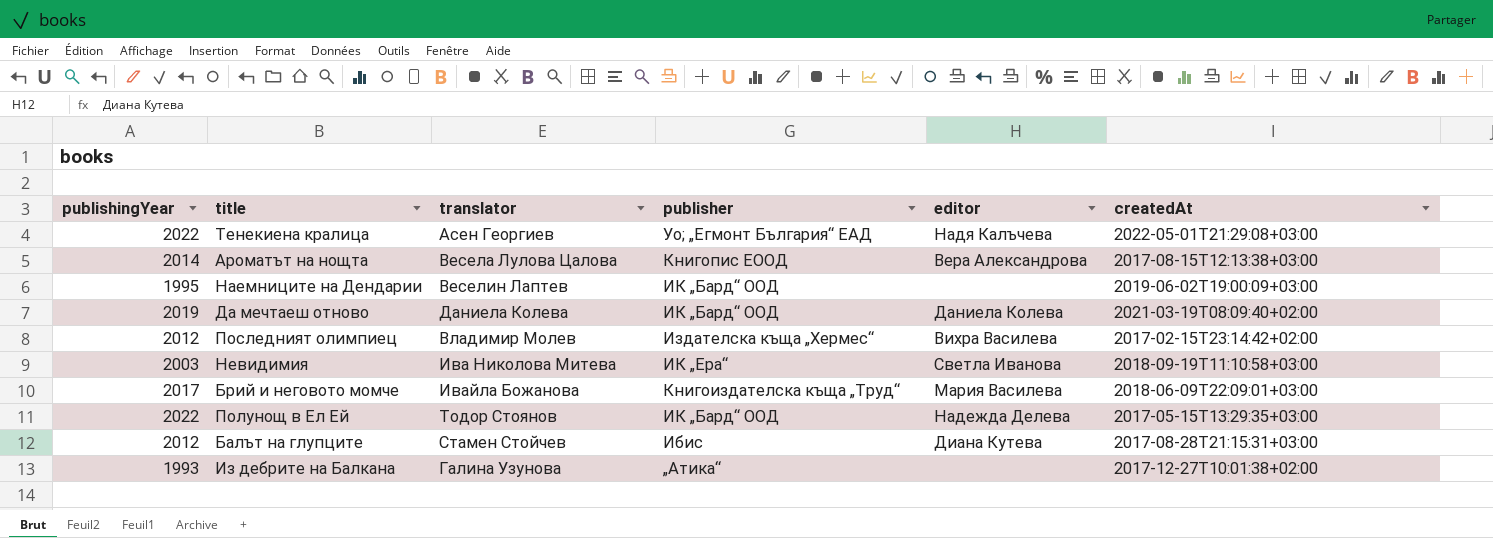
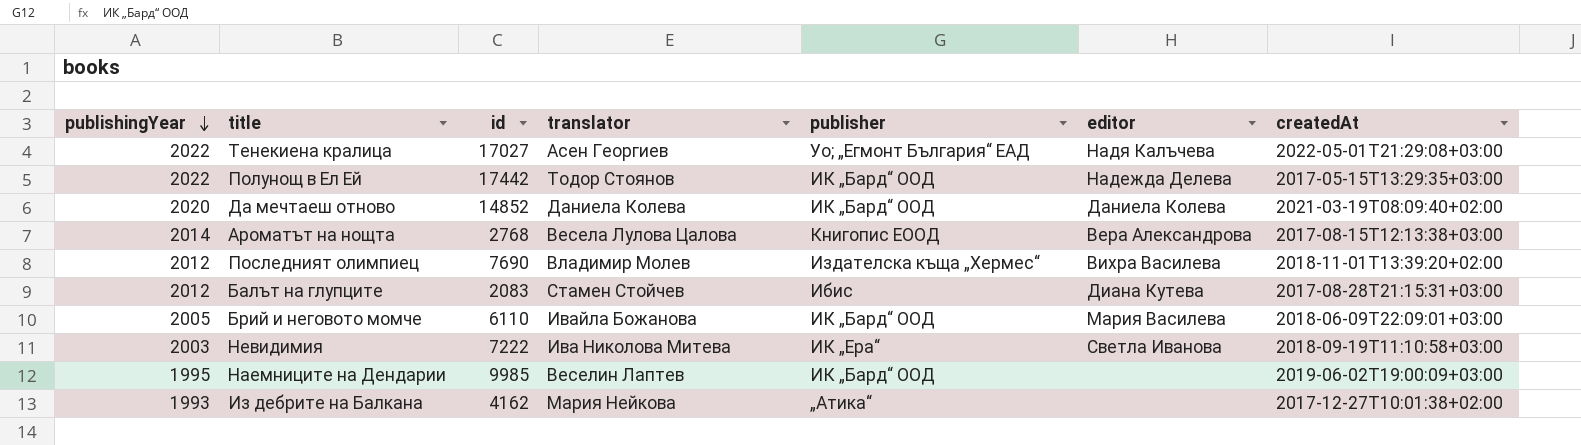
row order: none -> publishingYear descending
column id | position: none -> 3
Да мечтаеш отново | publishingYear: 2019 -> 2020
Последният олимпиец | createdAt: 2017-02-15T23:14:42+02:00 -> 2018-11-01T13:39:20+02:00
Брий и неговото момче | publishingYear: 2017 -> 2005
Брий и неговото момче | publisher: Книгоиздателска къща „Труд“ -> ИК „Бард“ ООД
Из дебрите на Балкана | translator: Галина Узунова -> Мария Нейкова

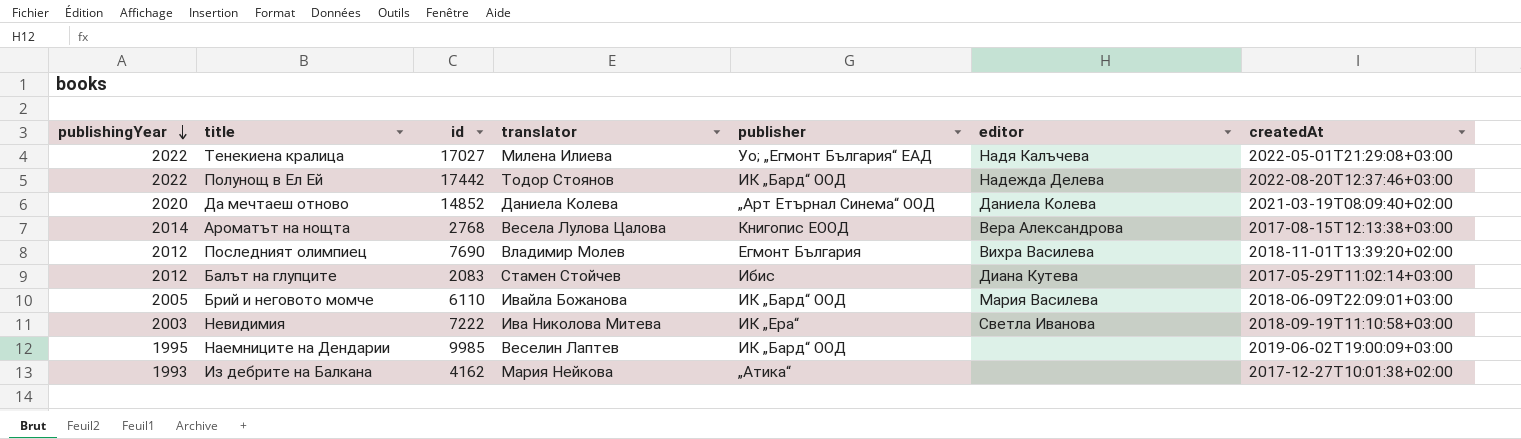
Тенекиена кралица | translator: Асен Георгиев -> Милена Илиева
Полунощ в Ел Ей | createdAt: 2017-05-15T13:29:35+03:00 -> 2022-08-20T12:37:46+03:00
Да мечтаеш отново | publisher: ИК „Бард“ ООД -> „Арт Етърнал Синема“ ООД
Последният олимпиец | publisher: Издателска къща „Хермес“ -> Егмонт България
Балът на глупците | createdAt: 2017-08-28T21:15:31+03:00 -> 2017-05-29T11:02:14+03:00

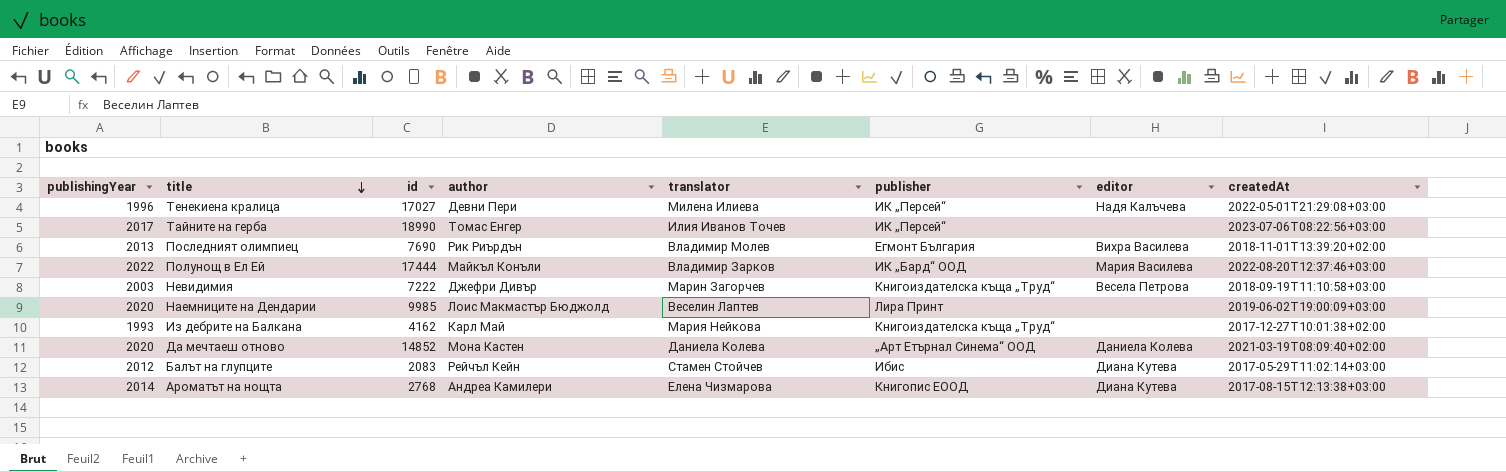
row order: publishingYear descending -> title descending
column author | position: none -> 4
row Брий и неговото момче: 2005 | 6110 | Ивайла Божанова | ИК „Бард“ ООД | Мария Василева | 2018-06-09T22:09:01+03:00 -> none
Тенекиена кралица | publishingYear: 2022 -> 1996
Тенекиена кралица | publisher: Уо; „Егмонт България“ ЕАД -> ИК „Персей“
row Тайните на герба: none -> 2017 | 18990 | Томас Енгер | Илия Иванов Точев | ИК „Персей“ | none | 2023-07-06T08:22:56+03:00
Последният олимпиец | publishingYear: 2012 -> 2013
Полунощ в Ел Ей | id: 17442 -> 17444
Полунощ в Ел Ей | translator: Тодор Стоянов -> Владимир Зарков
Полунощ в Ел Ей | editor: Надежда Делева -> Мария Василева
Невидимия | translator: Ива Николова Митева -> Марин Загорчев
Невидимия | publisher: ИК „Ера“ -> Книгоиздателска къща „Труд“
Невидимия | editor: Светла Иванова -> Весела Петрова
Наемниците на Дендарии | publishingYear: 1995 -> 2020
Наемниците на Дендарии | publisher: ИК „Бард“ ООД -> Лира Принт
Из дебрите на Балкана | publisher: „Атика“ -> Книгоиздателска къща „Труд“
Ароматът на нощта | translator: Весела Лулова Цалова -> Елена Чизмарова
Ароматът на нощта | editor: Вера Александрова -> Диана Кутева

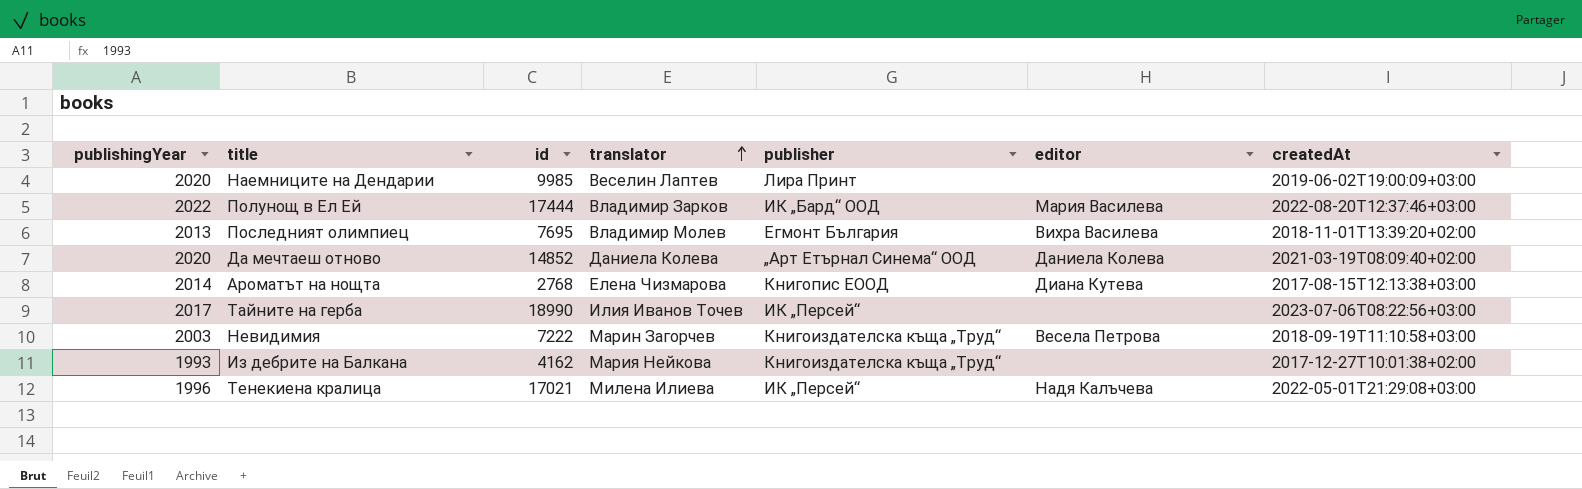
row order: title descending -> translator ascending
column author | position: 4 -> none
row Балът на глупците: 2012 | 2083 | Рейчъл Кейн | Стамен Стойчев | Ибис | Диана Кутева | 2017-05-29T11:02:14+03:00 -> none
Последният олимпиец | id: 7690 -> 7695
Тенекиена кралица | id: 17027 -> 17021

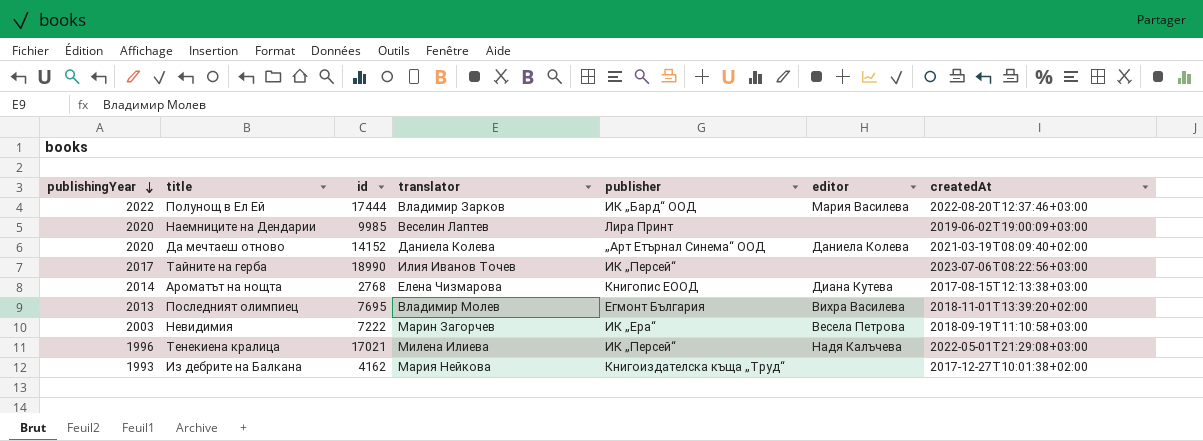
row order: translator ascending -> publishingYear descending
Да мечтаеш отново | id: 14852 -> 14152
Невидимия | publisher: Книгоиздателска къща „Труд“ -> ИК „Ера“

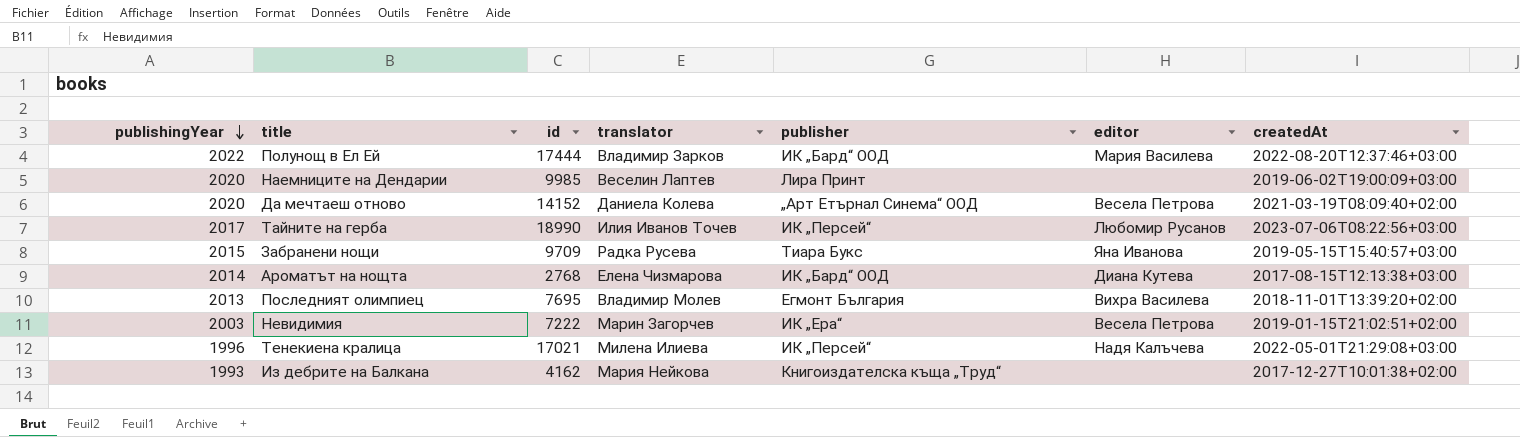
Да мечтаеш отново | editor: Даниела Колева -> Весела Петрова
Тайните на герба | editor: none -> Любомир Русанов
row Забранени нощи: none -> 2015 | 9709 | Радка Русева | Тиара Букс | Яна Иванова | 2019-05-15T15:40:57+03:00
Ароматът на нощта | publisher: Книгопис ЕООД -> ИК „Бард“ ООД
Невидимия | createdAt: 2018-09-19T11:10:58+03:00 -> 2019-01-15T21:02:51+02:00

